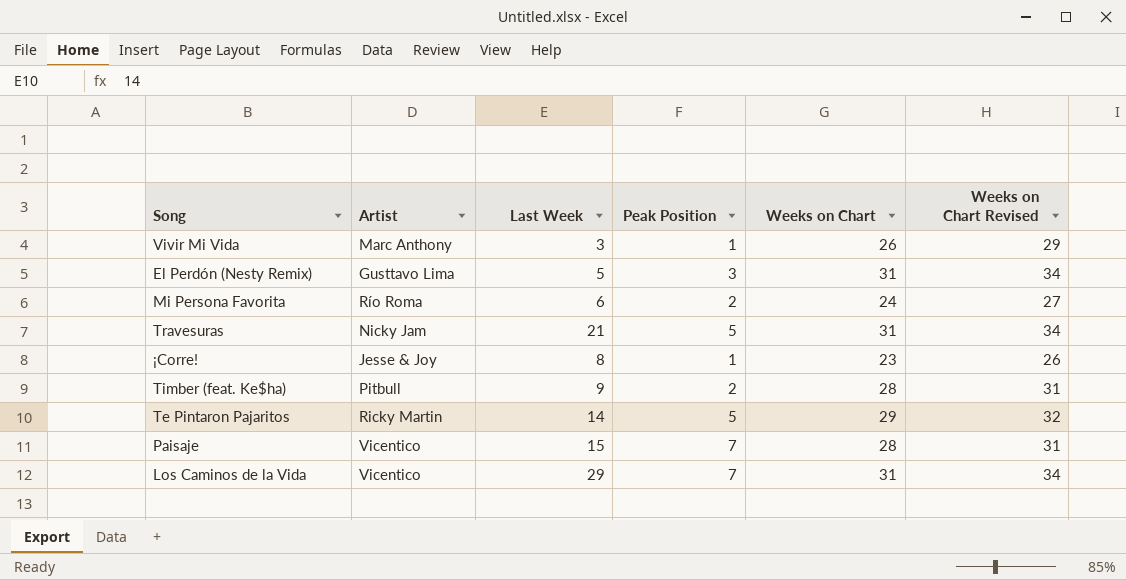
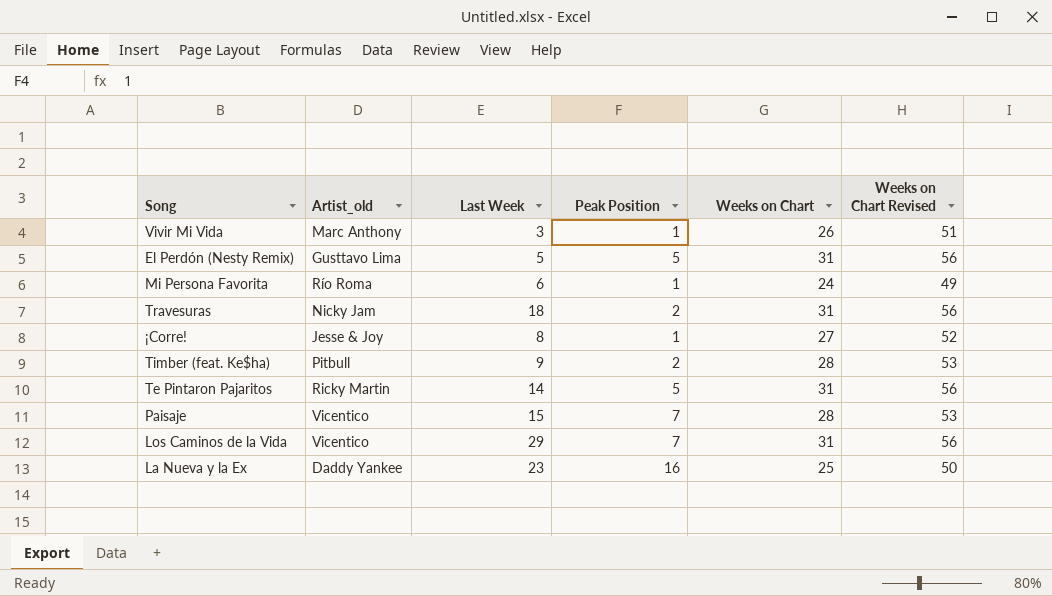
column name: Artist -> Artist_old
column Weeks on Chart Revised | formula: [Weeks on Chart] + 3 -> [Weeks on Chart] + 25
El Perdón (Nesty Remix) | Peak Position: 3 -> 5
Mi Persona Favorita | Peak Position: 2 -> 1
Travesuras | Last Week: 21 -> 18
Travesuras | Peak Position: 5 -> 2
¡Corre! | Weeks on Chart: 23 -> 27
Te Pintaron Pajaritos | Weeks on Chart: 29 -> 31
row La Nueva y la Ex: none -> Daddy Yankee | 23 | 16 | 25 | 50

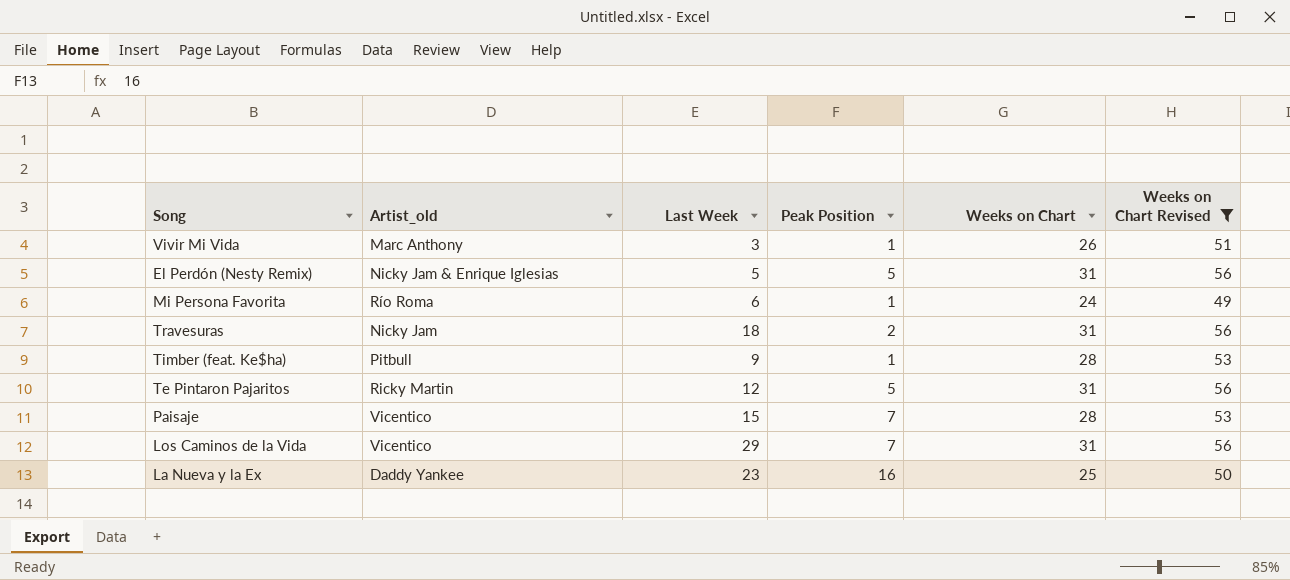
filter: none -> Weeks on Chart Revised != 52
El Perdón (Nesty Remix) | Artist_old: Gusttavo Lima -> Nicky Jam & Enrique Iglesias
Timber (feat. Ke$ha) | Peak Position: 2 -> 1
Te Pintaron Pajaritos | Last Week: 14 -> 12

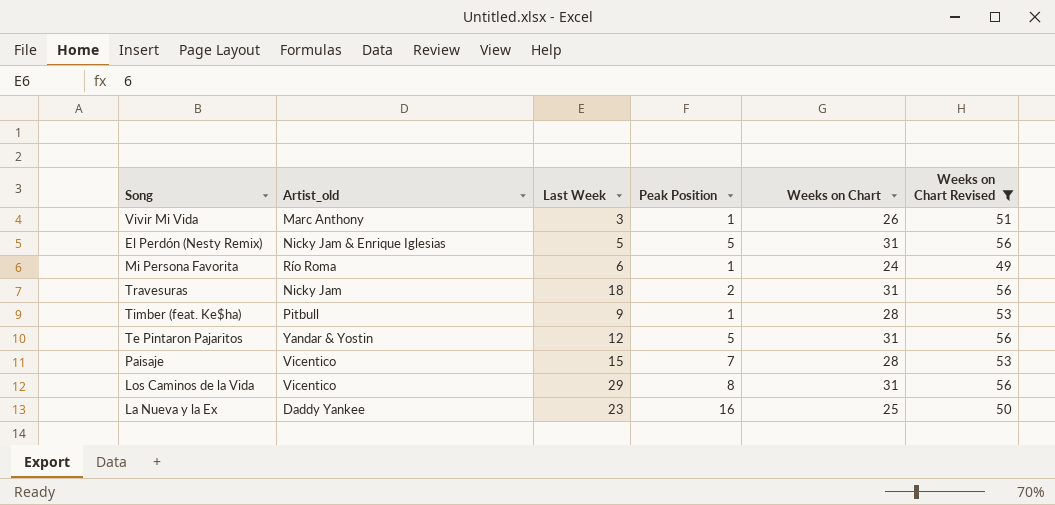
Te Pintaron Pajaritos | Artist_old: Ricky Martin -> Yandar & Yostin
Los Caminos de la Vida | Peak Position: 7 -> 8

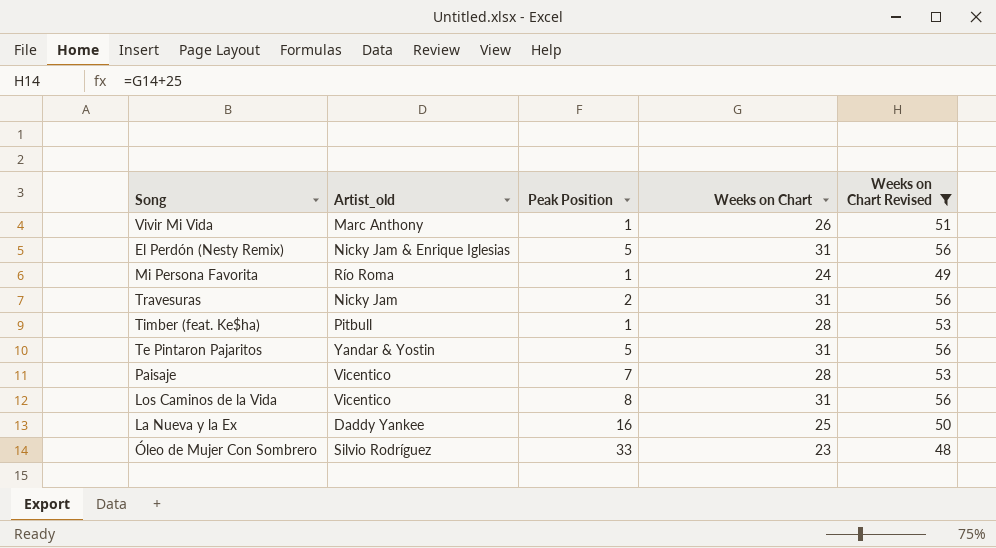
column Last Week | position: 3 -> none
row Óleo de Mujer Con Sombrero: none -> Silvio Rodríguez | 33 | 23 | 48

